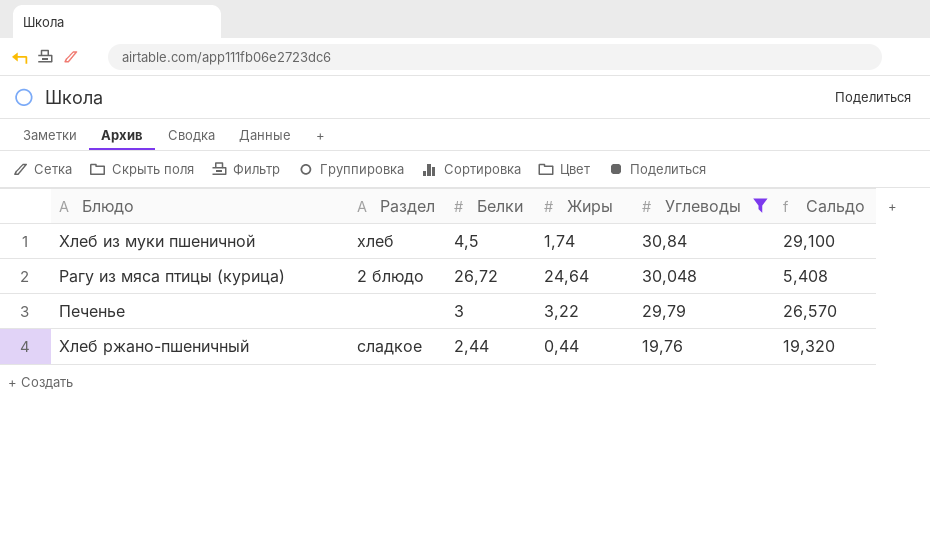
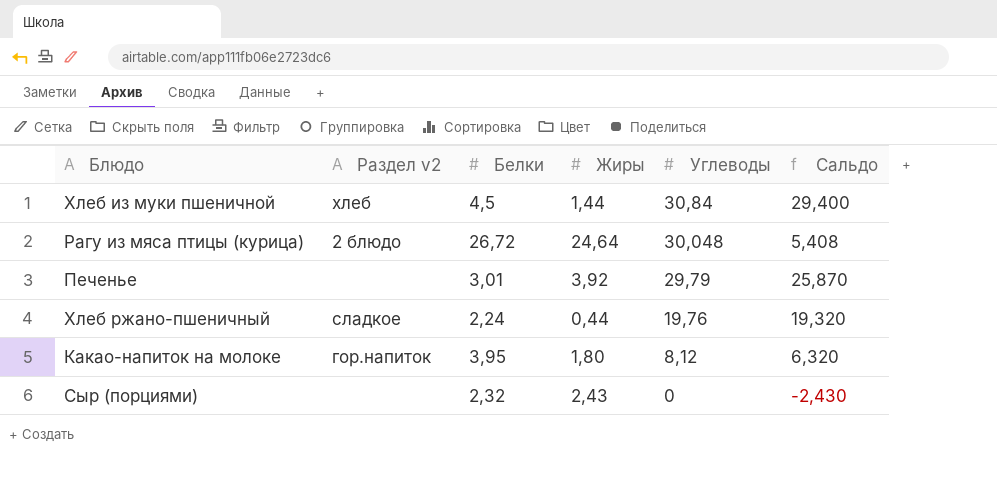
filter: Углеводы >= 19,76 -> none
column name: Раздел -> Раздел v2
Хлеб из муки пшеничной | Жиры: 1,74 -> 1,44
Хлеб из муки пшеничной | Сальдо: 29,100 -> 29,400
Печенье | Белки: 3 -> 3,01
Печенье | Жиры: 3,22 -> 3,92
Печенье | Сальдо: 26,570 -> 25,870
Хлеб ржано-пшеничный | Белки: 2,44 -> 2,24

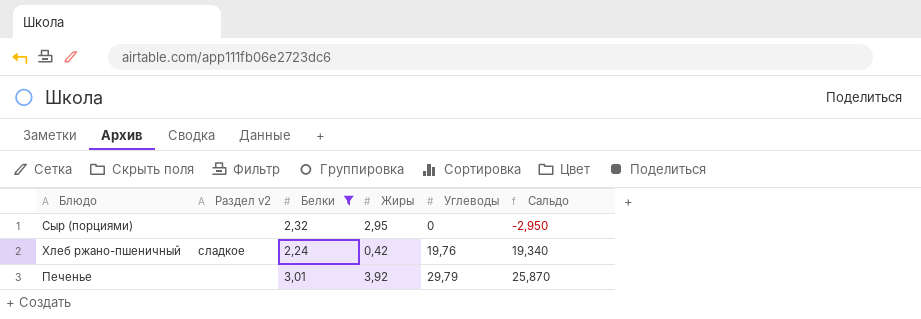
filter: none -> Белки <= 3,01
row order: Углеводы descending -> Углеводы ascending
Сыр (порциями) | Жиры: 2,43 -> 2,95
Сыр (порциями) | Сальдо: -2,430 -> -2,950
Хлеб ржано-пшеничный | Жиры: 0,44 -> 0,42
Хлеб ржано-пшеничный | Сальдо: 19,320 -> 19,340

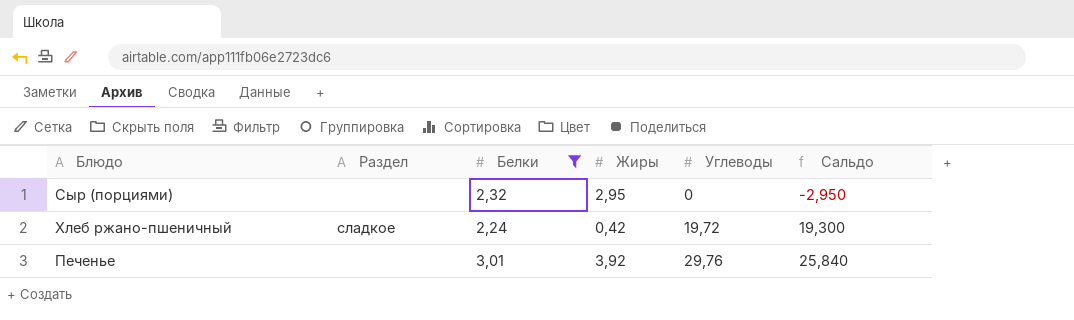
column name: Раздел v2 -> Раздел
Хлеб ржано-пшеничный | Углеводы: 19,76 -> 19,72
Хлеб ржано-пшеничный | Сальдо: 19,340 -> 19,300
Печенье | Углеводы: 29,79 -> 29,76
Печенье | Сальдо: 25,870 -> 25,840

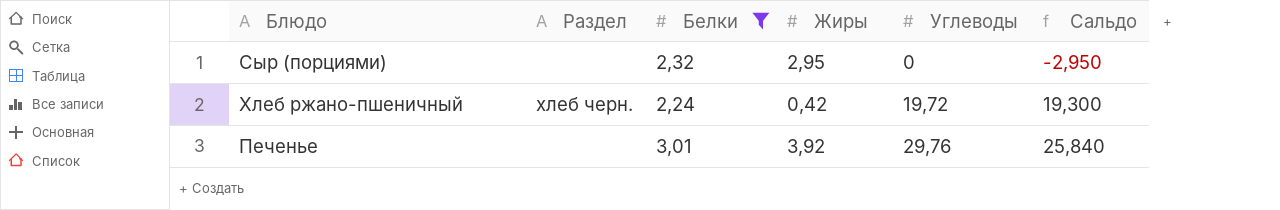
Хлеб ржано-пшеничный | Раздел: сладкое -> хлеб черн.

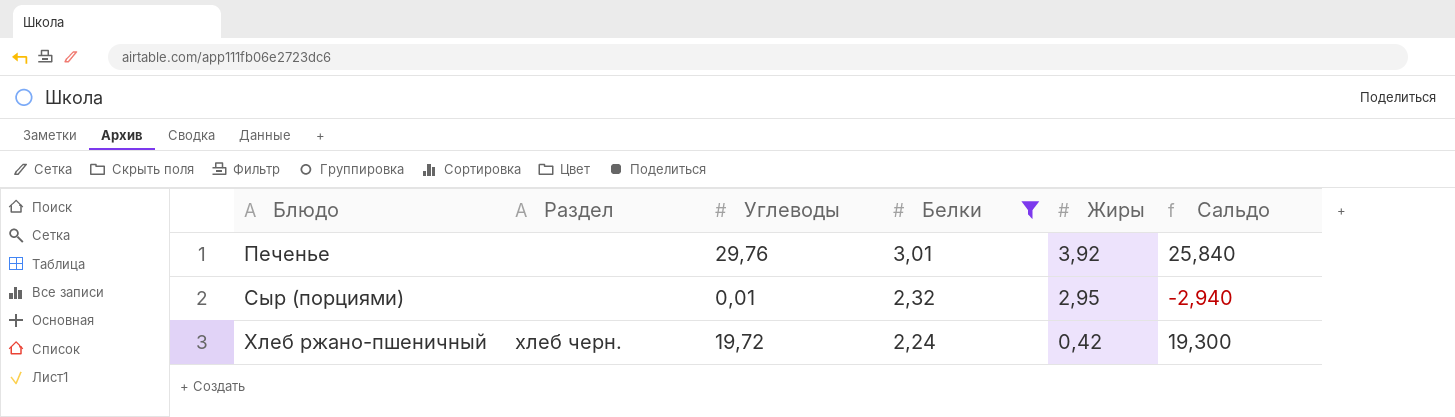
row order: Углеводы ascending -> Блюдо ascending
column Углеводы | position: 5 -> 3
Сыр (порциями) | Углеводы: 0 -> 0,01
Сыр (порциями) | Сальдо: -2,950 -> -2,940

